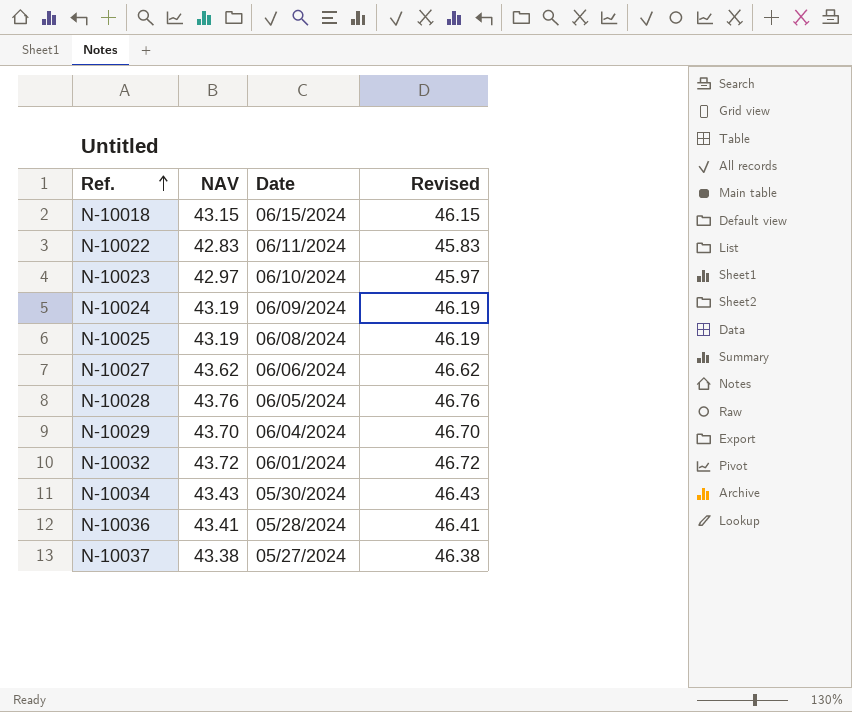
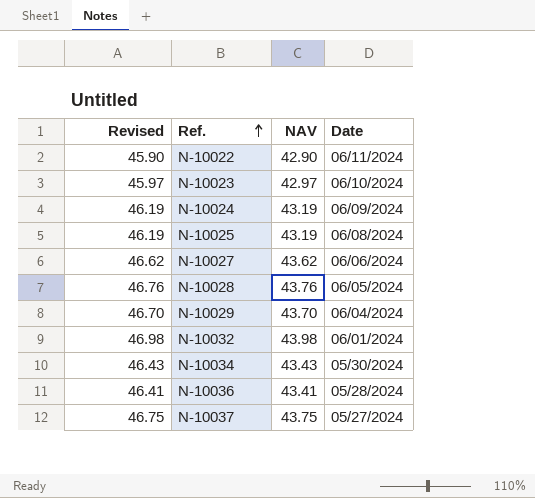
column Revised | position: 4 -> 1
row N-10018: 43.15 | 06/15/2024 | 46.15 -> none
N-10022 | Revised: 45.83 -> 45.90
N-10022 | NAV: 42.83 -> 42.90
N-10032 | Revised: 46.72 -> 46.98
N-10032 | NAV: 43.72 -> 43.98
N-10037 | Revised: 46.38 -> 46.75
N-10037 | NAV: 43.38 -> 43.75

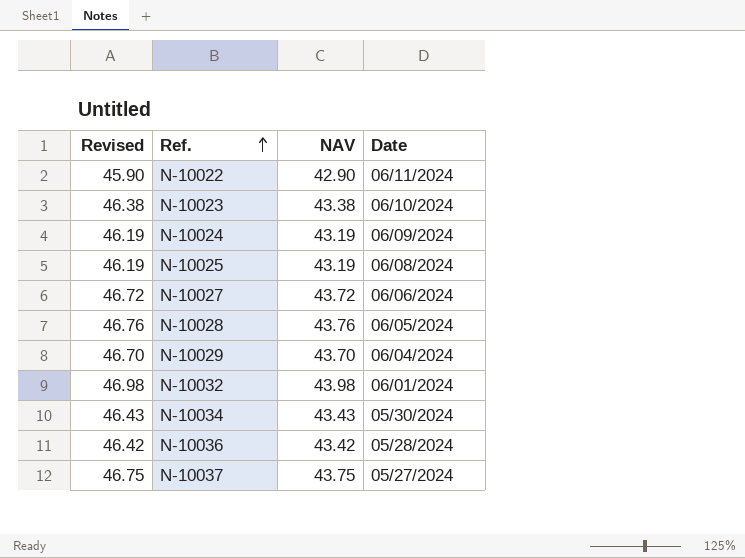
N-10023 | Revised: 45.97 -> 46.38
N-10023 | NAV: 42.97 -> 43.38
N-10027 | Revised: 46.62 -> 46.72
N-10027 | NAV: 43.62 -> 43.72
N-10036 | Revised: 46.41 -> 46.42
N-10036 | NAV: 43.41 -> 43.42

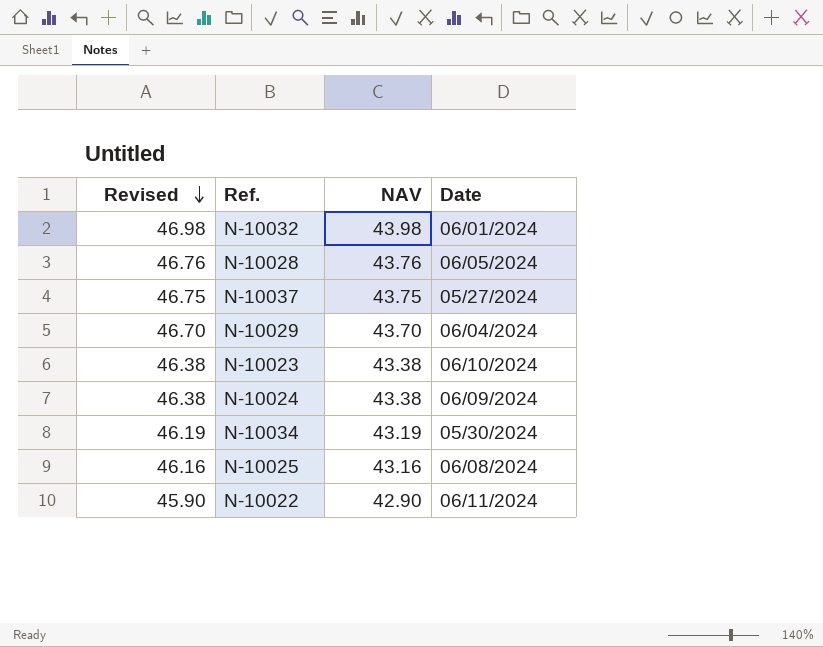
row order: Ref. ascending -> Revised descending
row N-10027: 46.72 | 43.72 | 06/06/2024 -> none
row N-10036: 46.42 | 43.42 | 05/28/2024 -> none
N-10024 | Revised: 46.19 -> 46.38
N-10024 | NAV: 43.19 -> 43.38
N-10034 | Revised: 46.43 -> 46.19
N-10034 | NAV: 43.43 -> 43.19
N-10025 | Revised: 46.19 -> 46.16
N-10025 | NAV: 43.19 -> 43.16

